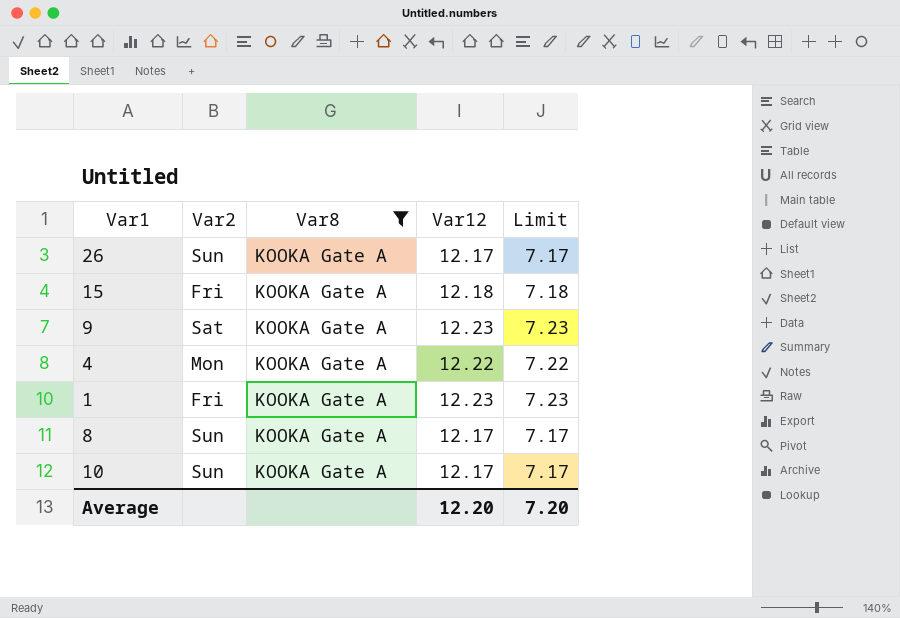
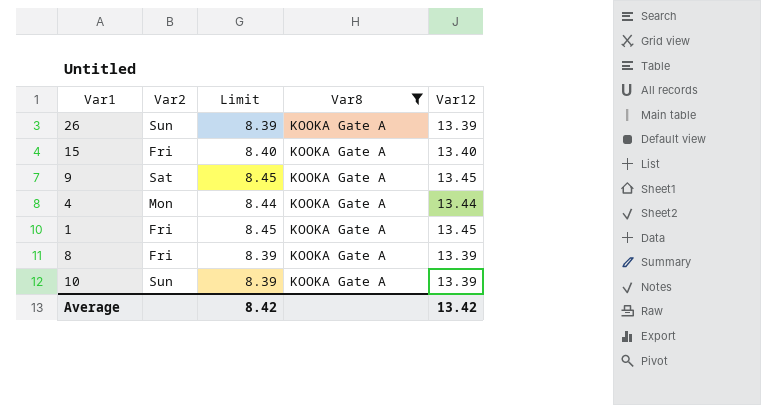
column Limit | position: 5 -> 3
26 | Limit: 7.17 -> 8.39
26 | Var12: 12.17 -> 13.39
15 | Limit: 7.18 -> 8.40
15 | Var12: 12.18 -> 13.40
9 | Limit: 7.23 -> 8.45
9 | Var12: 12.23 -> 13.45
4 | Limit: 7.22 -> 8.44
4 | Var12: 12.22 -> 13.44
1 | Limit: 7.23 -> 8.45
1 | Var12: 12.23 -> 13.45
8 | Var2: Sun -> Fri
8 | Limit: 7.17 -> 8.39
8 | Var12: 12.17 -> 13.39
10 | Limit: 7.17 -> 8.39
10 | Var12: 12.17 -> 13.39
Average | Limit: 7.20 -> 8.42
Average | Var12: 12.20 -> 13.42

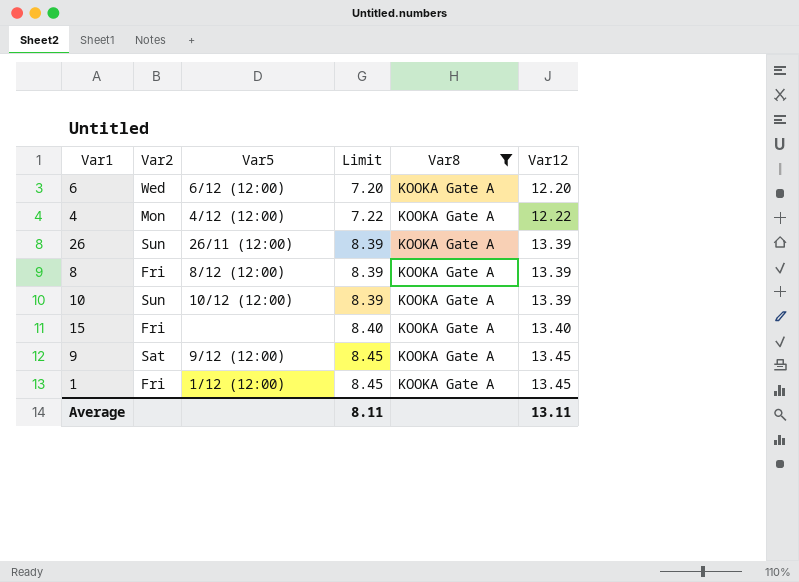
row order: none -> Limit ascending
column Var5 | position: none -> 3
row 6: none -> Wed | 6/12 (12:00) | 7.20 | KOOKA Gate A | 12.20
4 | Limit: 8.44 -> 7.22
4 | Var12: 13.44 -> 12.22
Average | Limit: 8.42 -> 8.11
Average | Var12: 13.42 -> 13.11

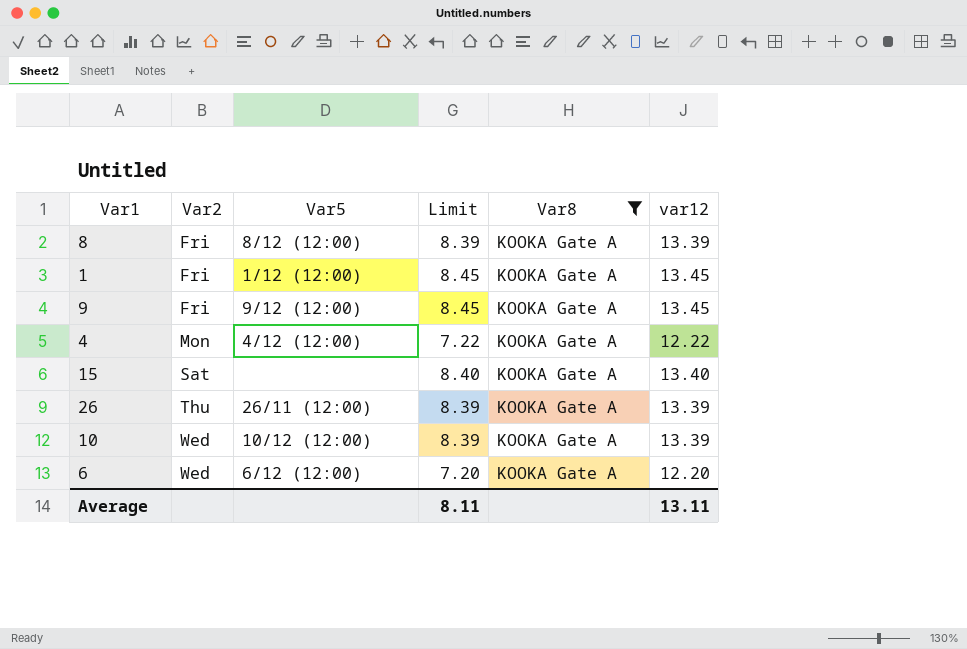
row order: Limit ascending -> Var2 ascending
column name: Var12 -> var12
9 | Var2: Sat -> Fri
15 | Var2: Fri -> Sat
26 | Var2: Sun -> Thu
10 | Var2: Sun -> Wed

